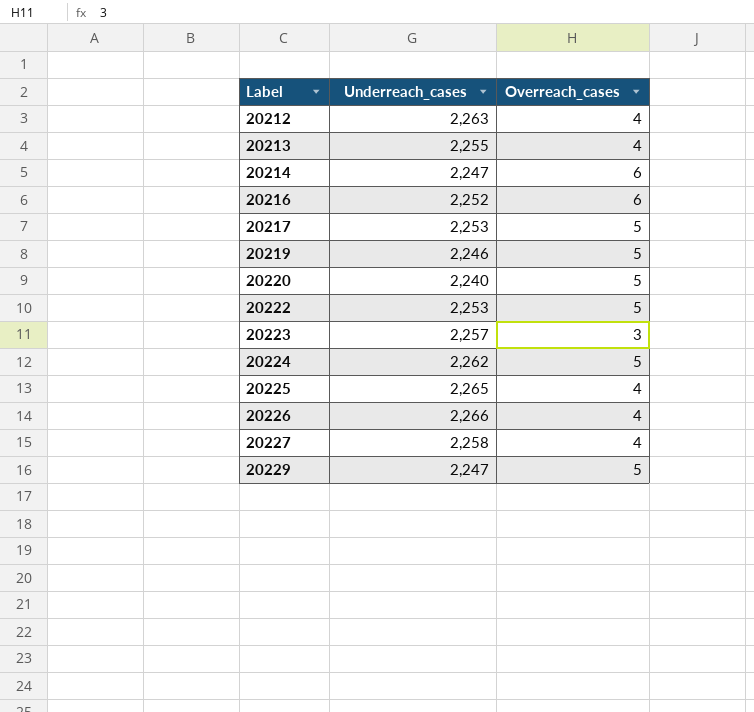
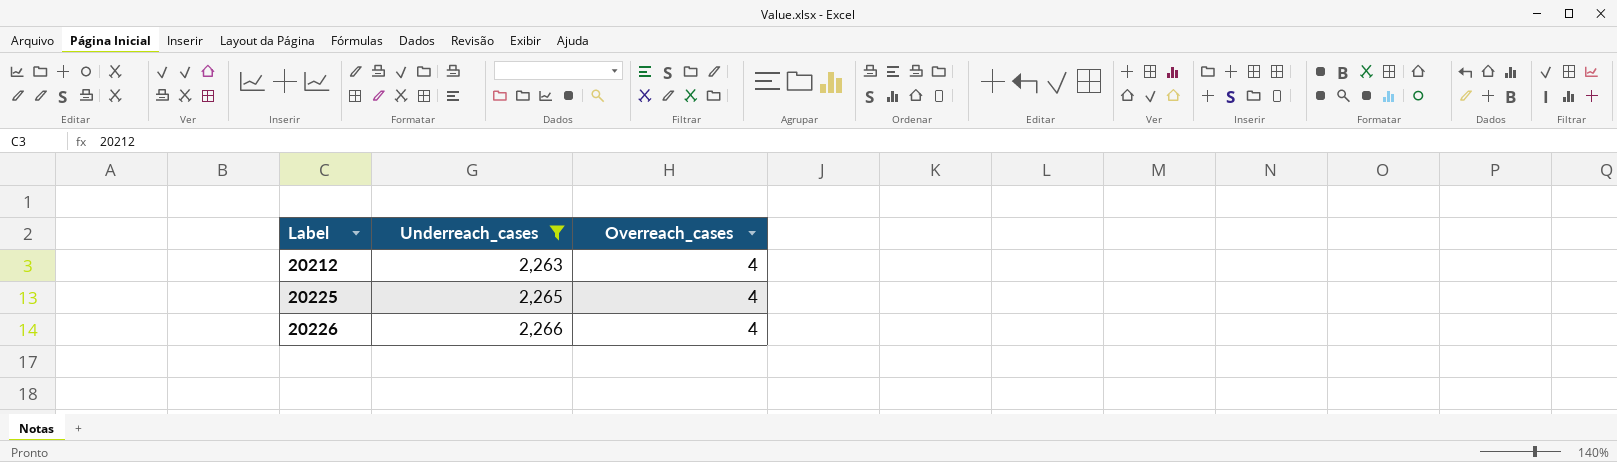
filter: none -> Underreach_cases >= 2,263

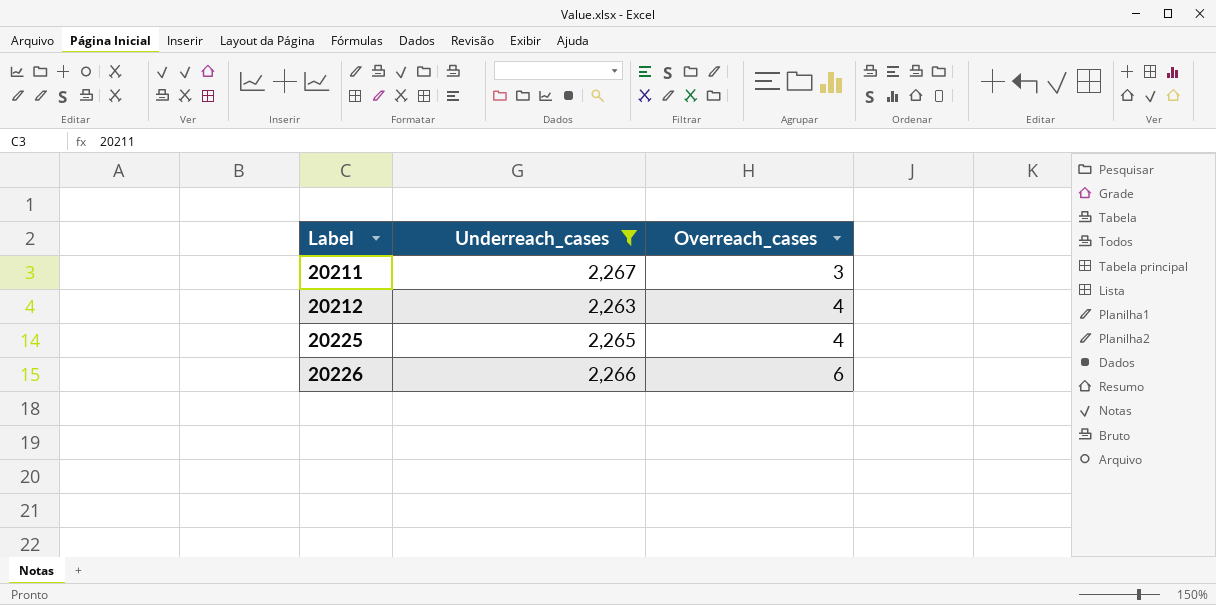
row 20211: none -> 2,267 | 3
20226 | Overreach_cases: 4 -> 6

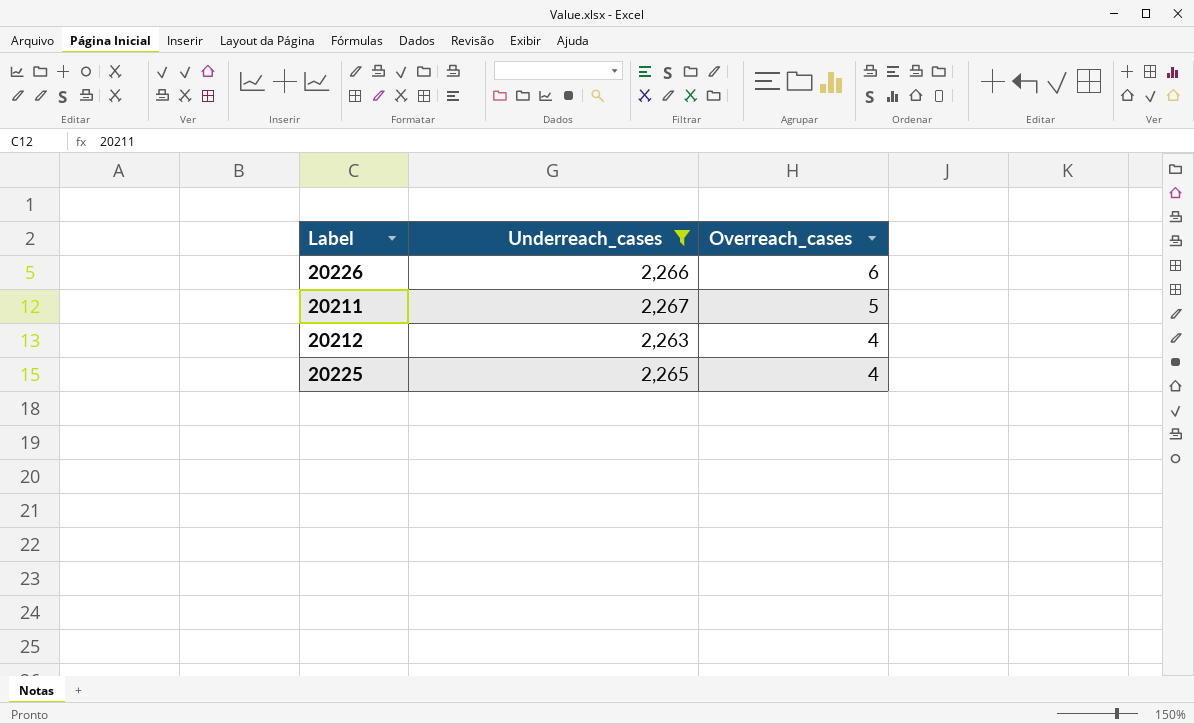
row order: Label ascending -> Overreach_cases descending
20211 | Overreach_cases: 3 -> 5

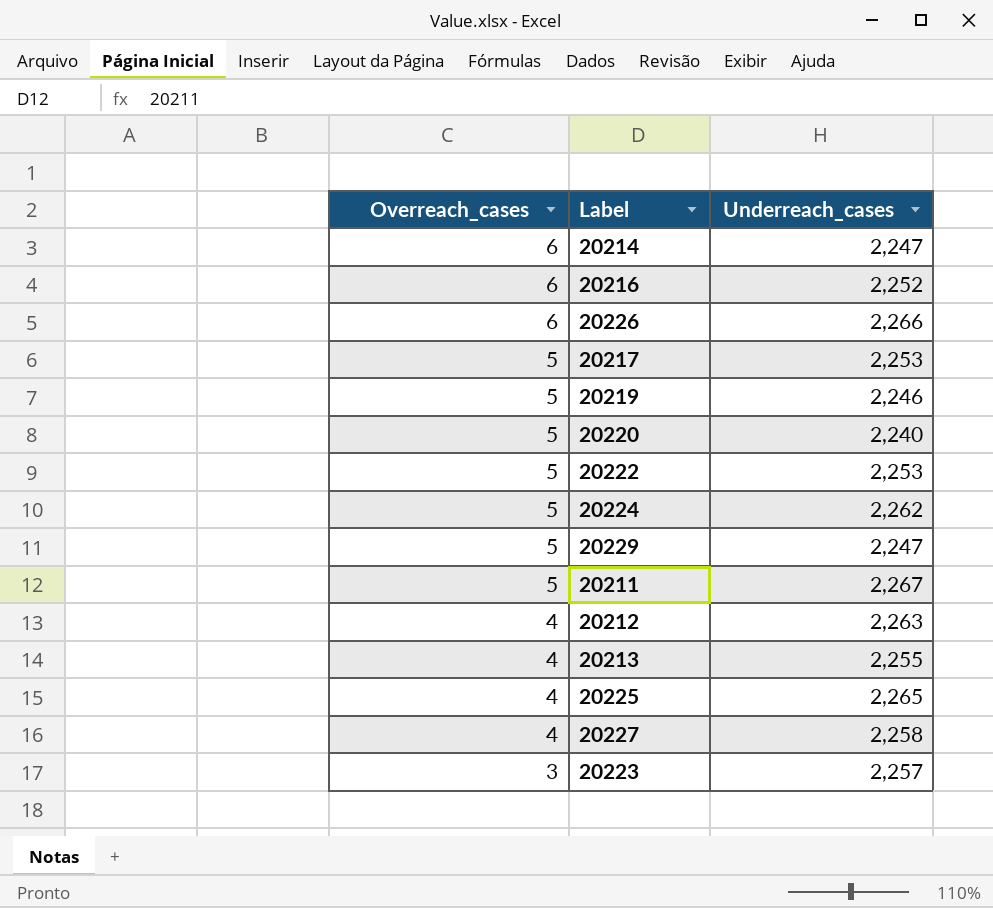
filter: Underreach_cases >= 2,263 -> none
column Overreach_cases | position: 3 -> 1

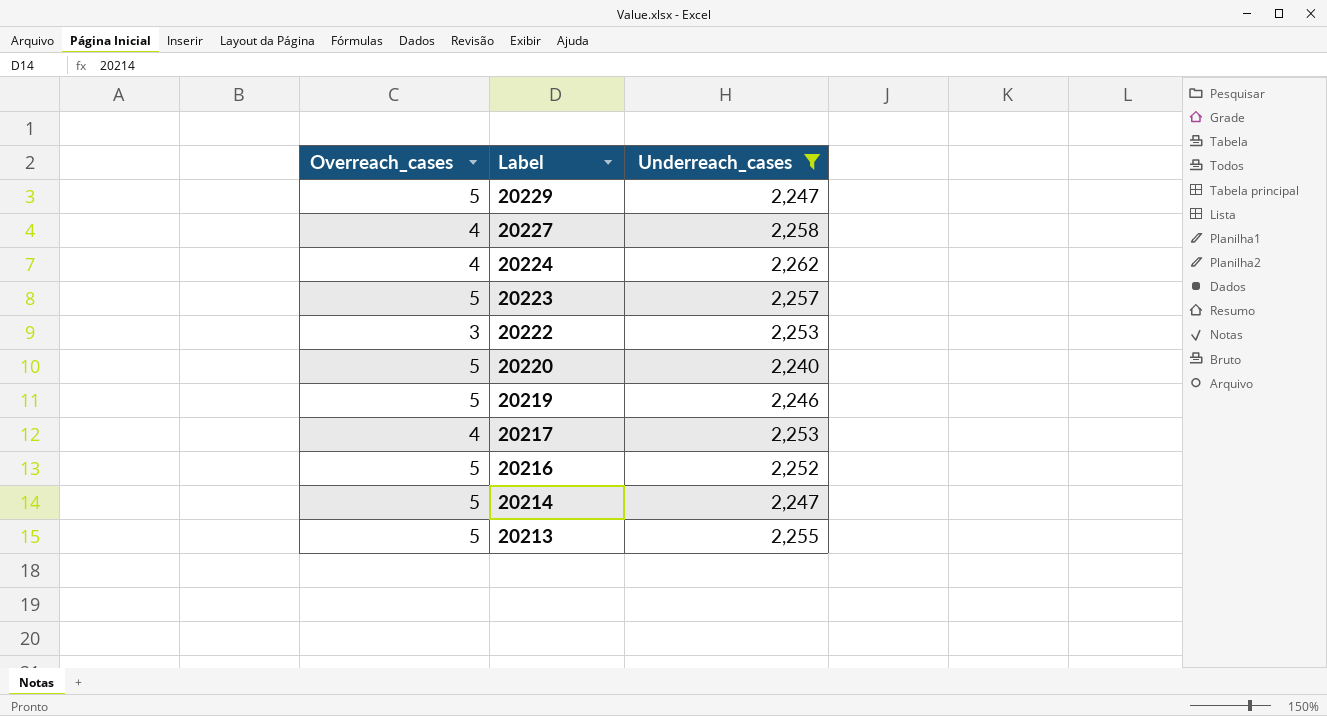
filter: none -> Underreach_cases <= 2,262
row order: Overreach_cases descending -> Label descending
20224 | Overreach_cases: 5 -> 4
20223 | Overreach_cases: 3 -> 5
20222 | Overreach_cases: 5 -> 3
20217 | Overreach_cases: 5 -> 4
20216 | Overreach_cases: 6 -> 5
20214 | Overreach_cases: 6 -> 5
20213 | Overreach_cases: 4 -> 5

